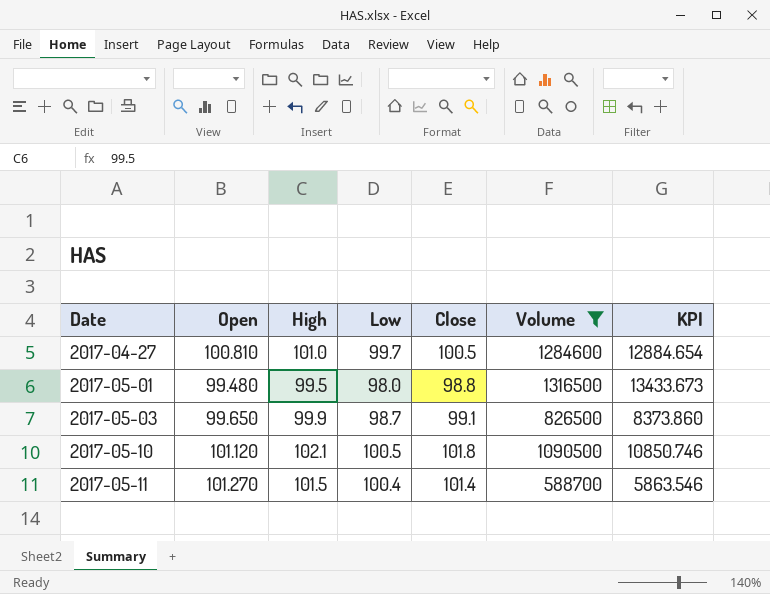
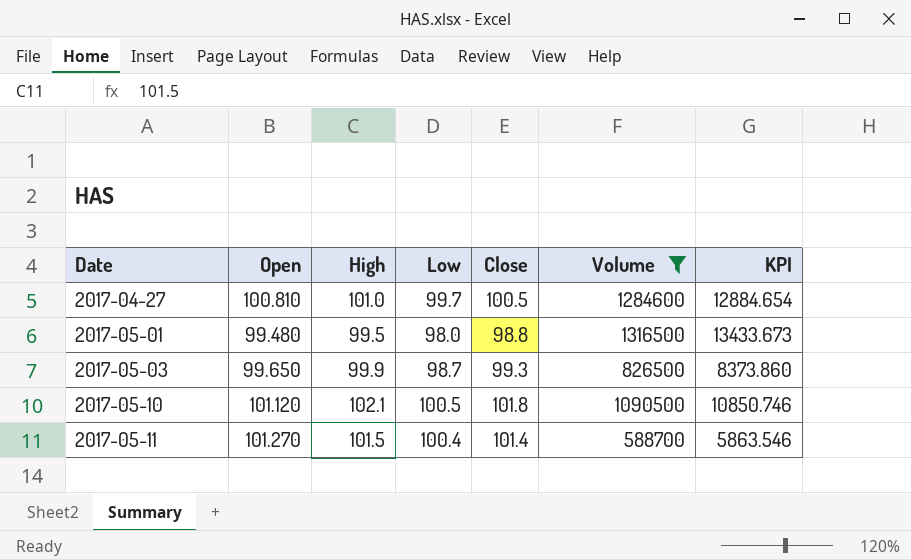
2017-05-03 | Close: 99.1 -> 99.3

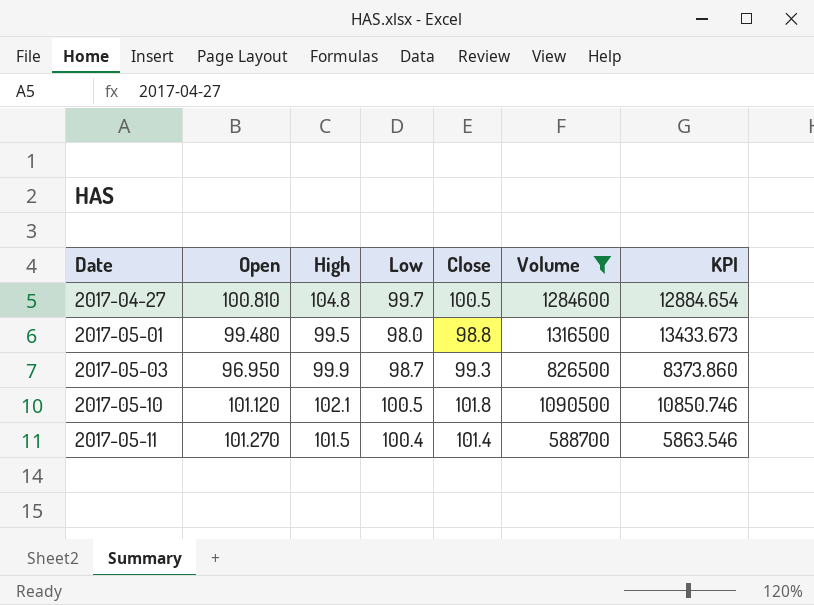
2017-04-27 | High: 101.0 -> 104.8
2017-05-03 | Open: 99.650 -> 96.950

